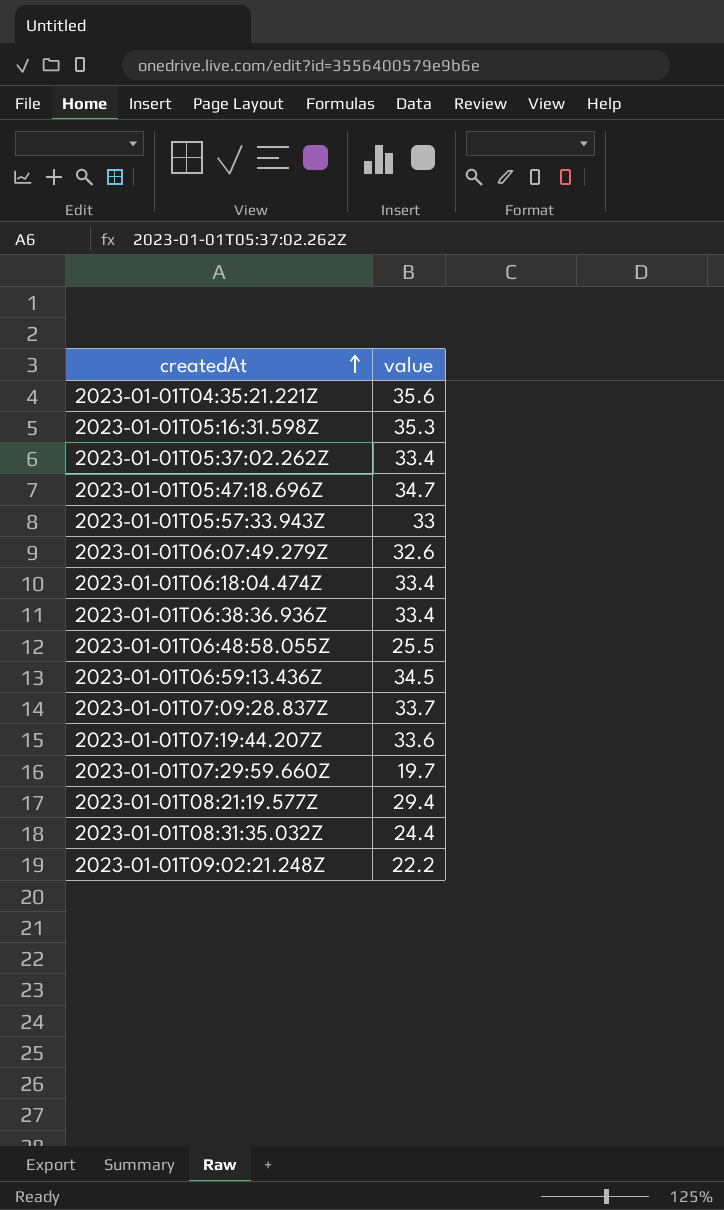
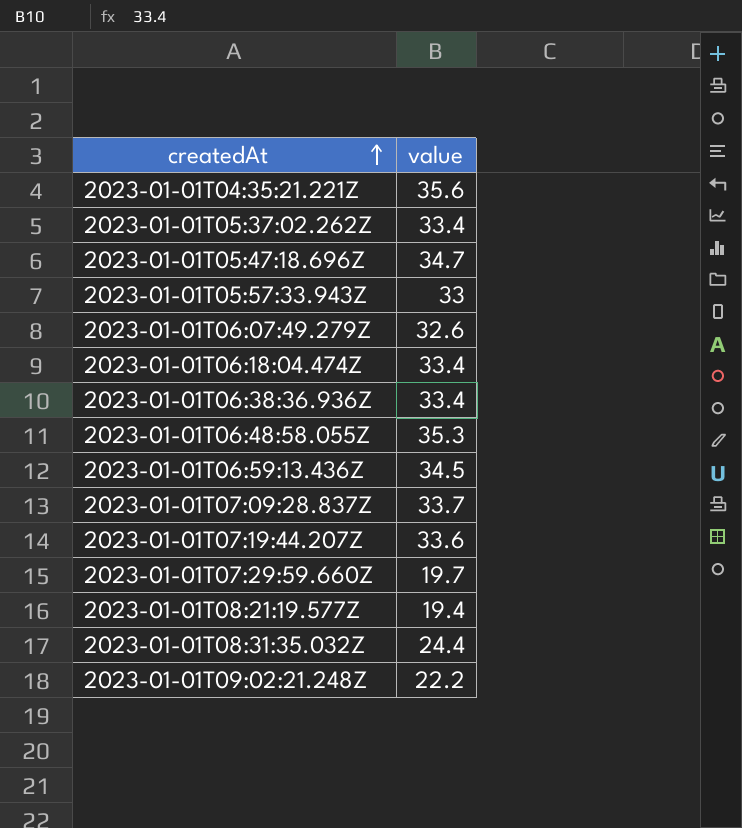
row 2023-01-01T05:16:31.598Z: 35.3 -> none
2023-01-01T06:48:58.055Z | value: 25.5 -> 35.3
2023-01-01T08:21:19.577Z | value: 29.4 -> 19.4

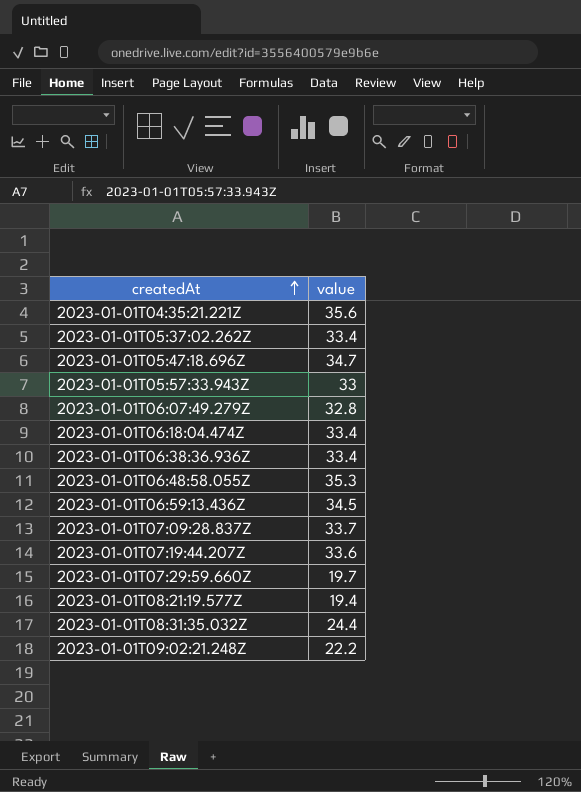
2023-01-01T06:07:49.279Z | value: 32.6 -> 32.8

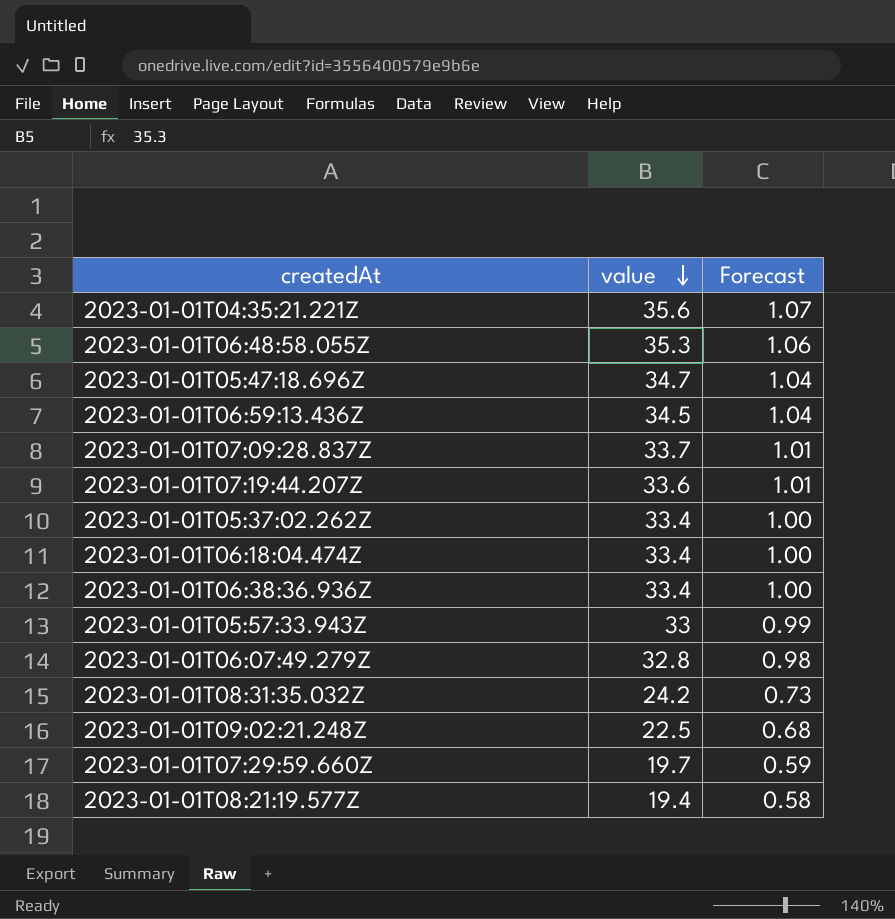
row order: createdAt ascending -> value descending
column Forecast | formula: none -> [value] * 0.03
2023-01-01T08:31:35.032Z | value: 24.4 -> 24.2
2023-01-01T09:02:21.248Z | value: 22.2 -> 22.5

